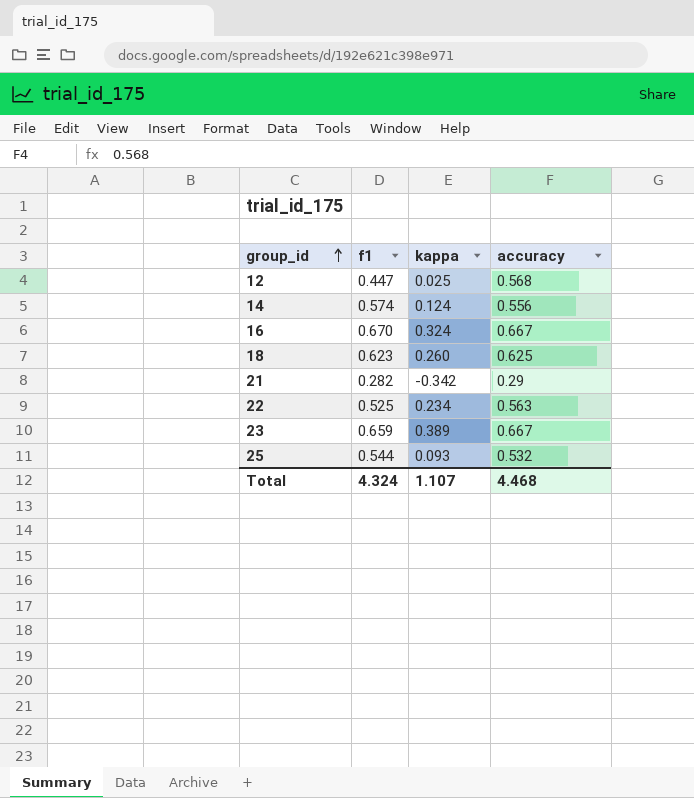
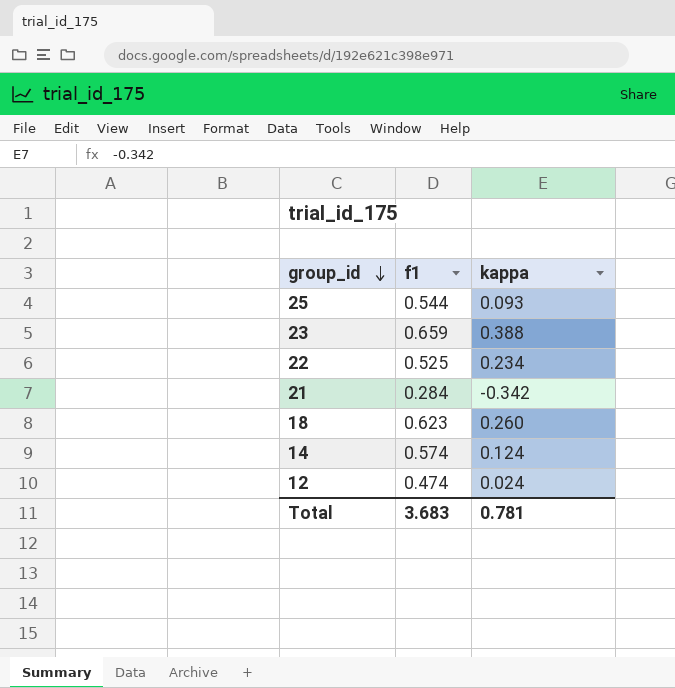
row order: group_id ascending -> group_id descending
column accuracy | position: 4 -> none
row 16: 0.670 | 0.324 | 0.667 -> none
23 | kappa: 0.389 -> 0.388
21 | f1: 0.282 -> 0.284
12 | f1: 0.447 -> 0.474
12 | kappa: 0.025 -> 0.024
Total | f1: 4.324 -> 3.683
Total | kappa: 1.107 -> 0.781

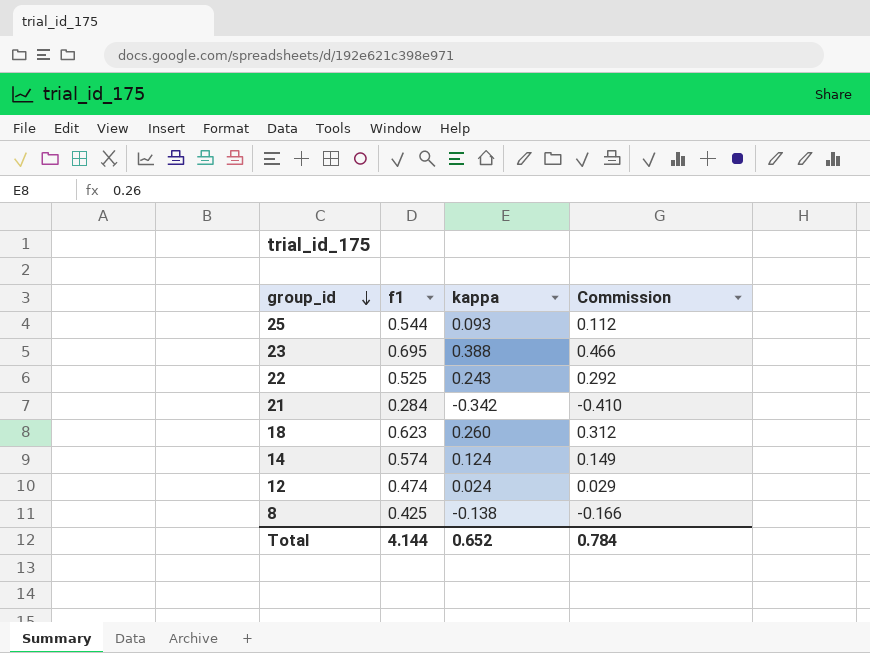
column Commission | formula: none -> [kappa] * 1.2
23 | f1: 0.659 -> 0.695
22 | kappa: 0.234 -> 0.243
row 8: none -> 0.425 | -0.138 | -0.166
Total | f1: 3.683 -> 4.144
Total | kappa: 0.781 -> 0.652

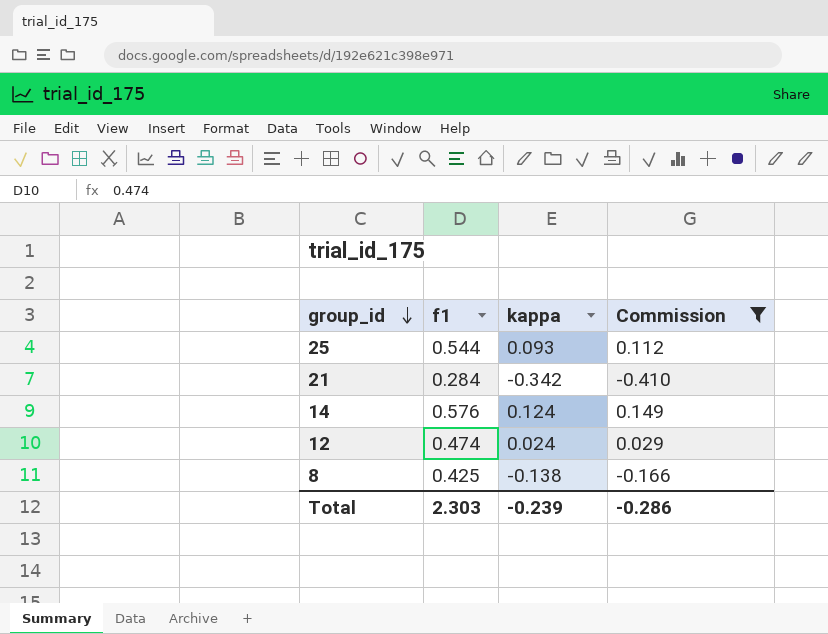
filter: none -> Commission <= 0.149
14 | f1: 0.574 -> 0.576
Total | f1: 4.144 -> 2.303
Total | kappa: 0.652 -> -0.239
Total | Commission: 0.784 -> -0.286

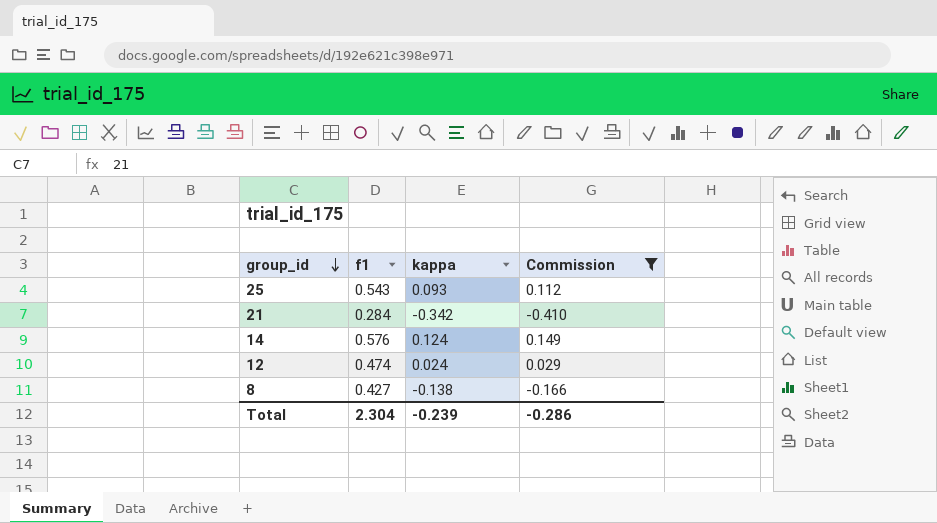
25 | f1: 0.544 -> 0.543
8 | f1: 0.425 -> 0.427
Total | f1: 2.303 -> 2.304

